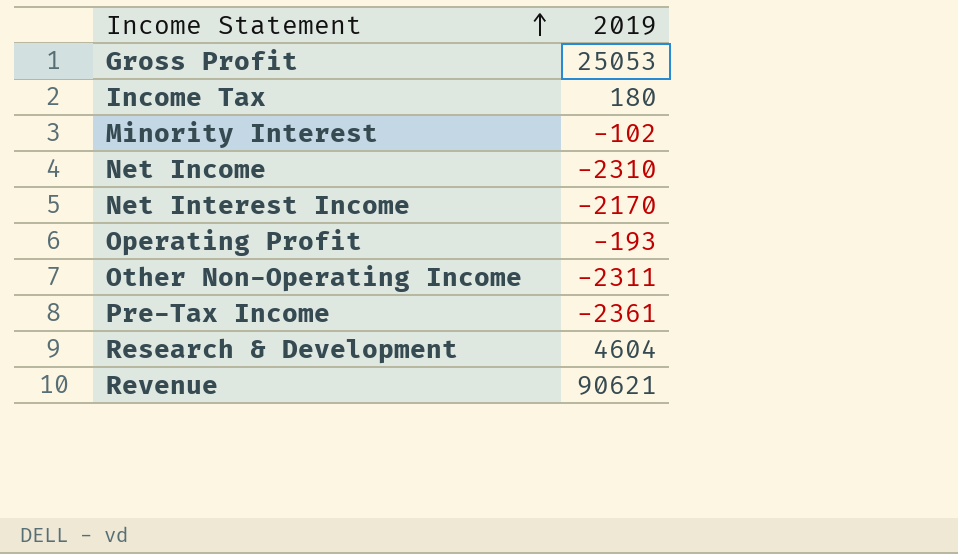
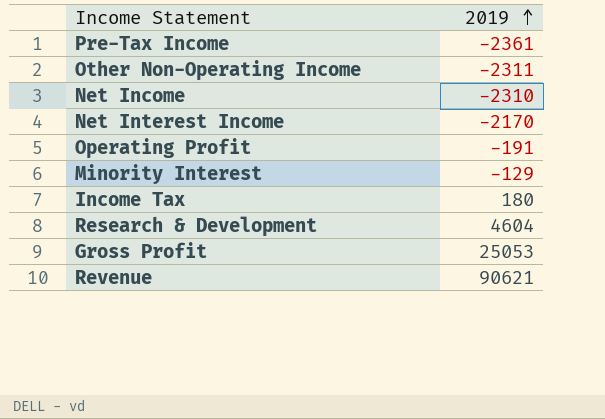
row order: Income Statement ascending -> 2019 ascending
Operating Profit | 2019: -193 -> -191
Minority Interest | 2019: -102 -> -129

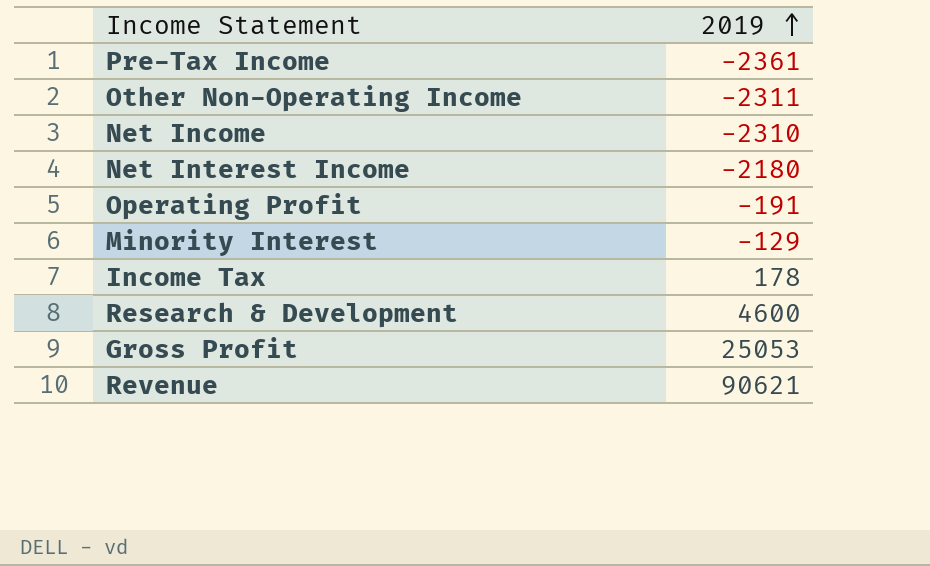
Net Interest Income | 2019: -2170 -> -2180
Income Tax | 2019: 180 -> 178
Research & Development | 2019: 4604 -> 4600

